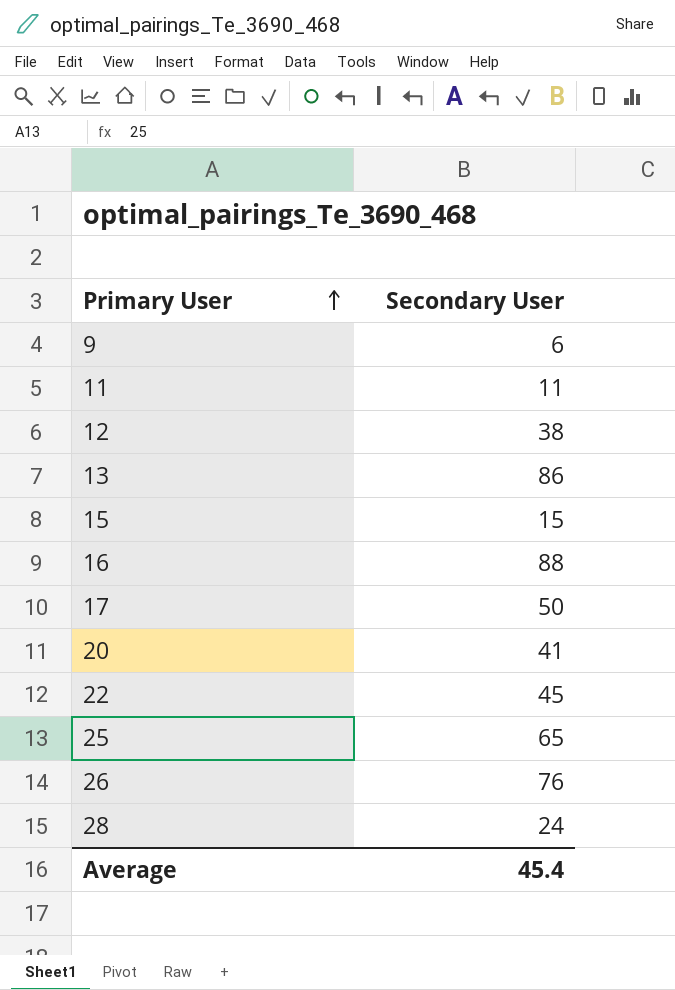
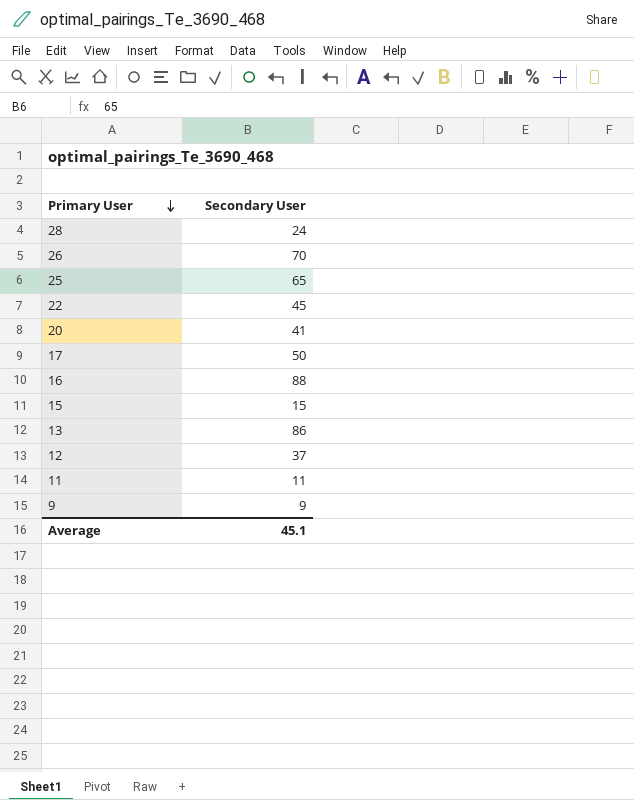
row order: Primary User ascending -> Primary User descending
26 | Secondary User: 76 -> 70
12 | Secondary User: 38 -> 37
9 | Secondary User: 6 -> 9
Average | Secondary User: 45.4 -> 45.1

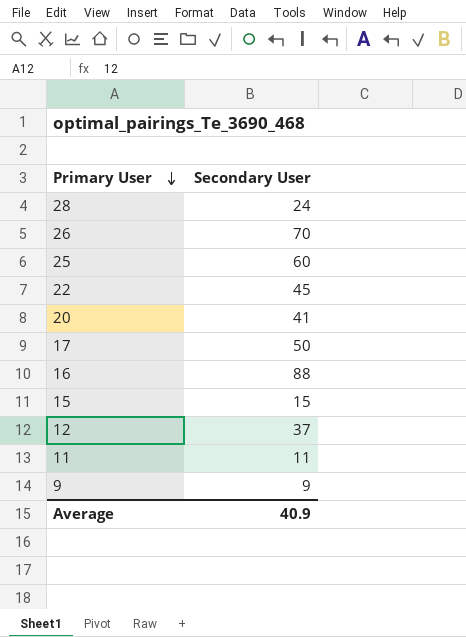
row 13: 86 -> none
25 | Secondary User: 65 -> 60
Average | Secondary User: 45.1 -> 40.9

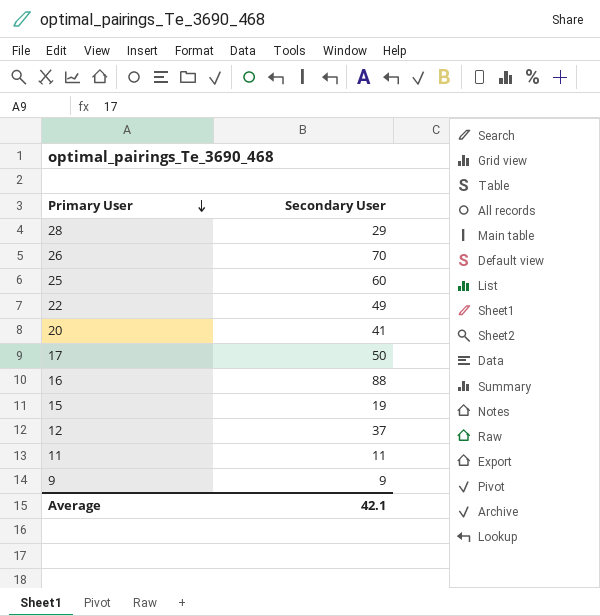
28 | Secondary User: 24 -> 29
22 | Secondary User: 45 -> 49
15 | Secondary User: 15 -> 19
Average | Secondary User: 40.9 -> 42.1

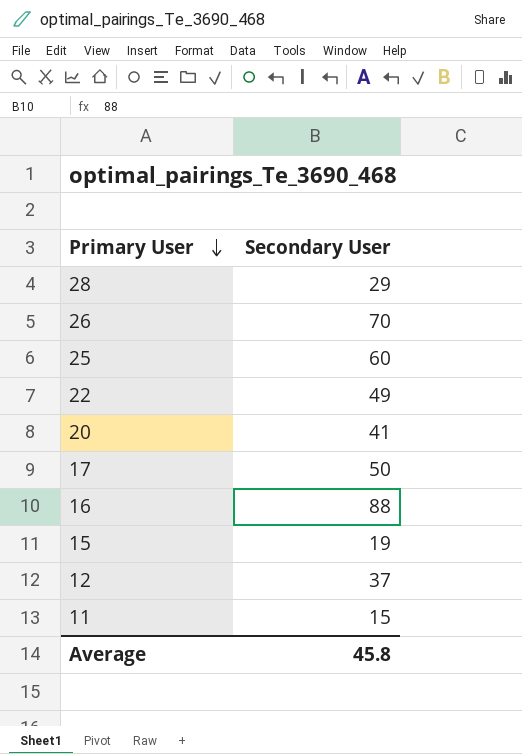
row 9: 9 -> none
11 | Secondary User: 11 -> 15
Average | Secondary User: 42.1 -> 45.8

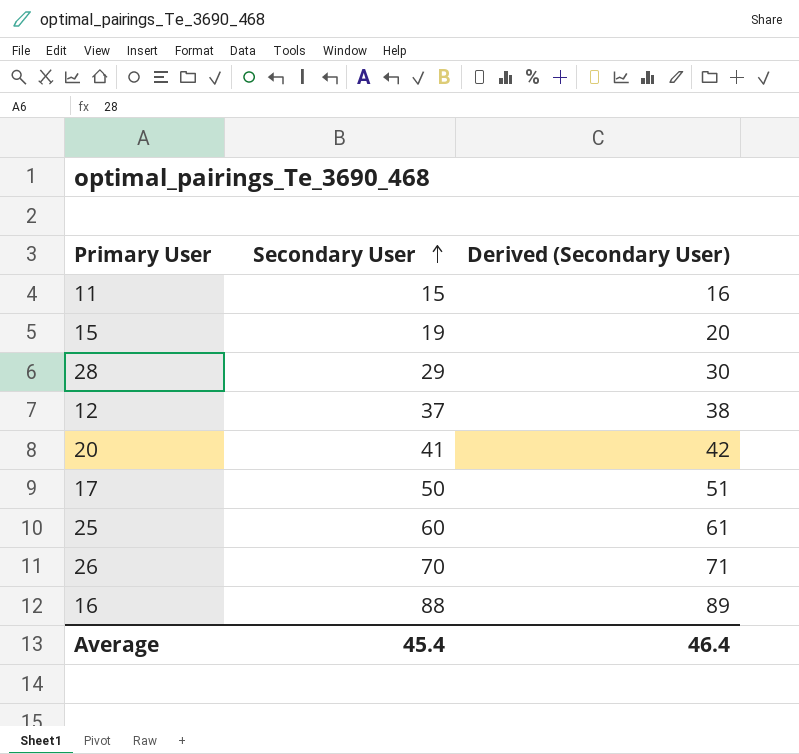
row order: Primary User descending -> Secondary User ascending
column Derived (Secondary User) | formula: none -> [Secondary User] + 1
row 22: 49 -> none
Average | Secondary User: 45.8 -> 45.4

